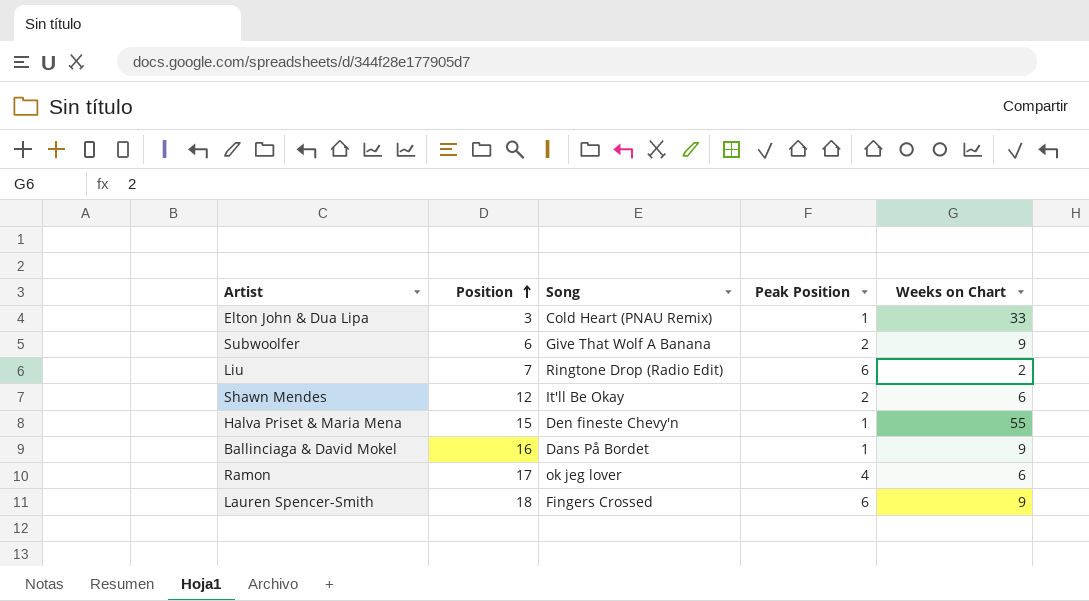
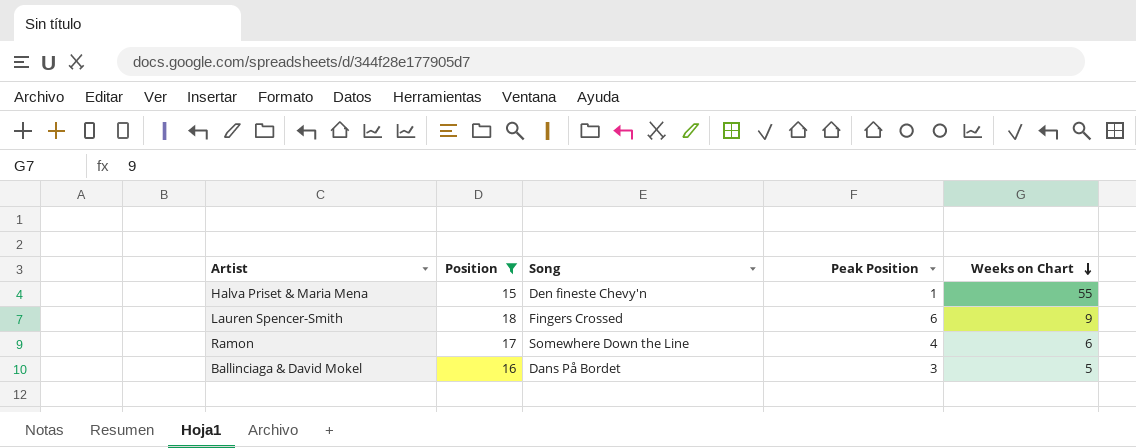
filter: none -> Position >= 15
row order: Position ascending -> Weeks on Chart descending
Ramon | Song: ok jeg lover -> Somewhere Down the Line
Ballinciaga & David Mokel | Peak Position: 1 -> 3
Ballinciaga & David Mokel | Weeks on Chart: 9 -> 5

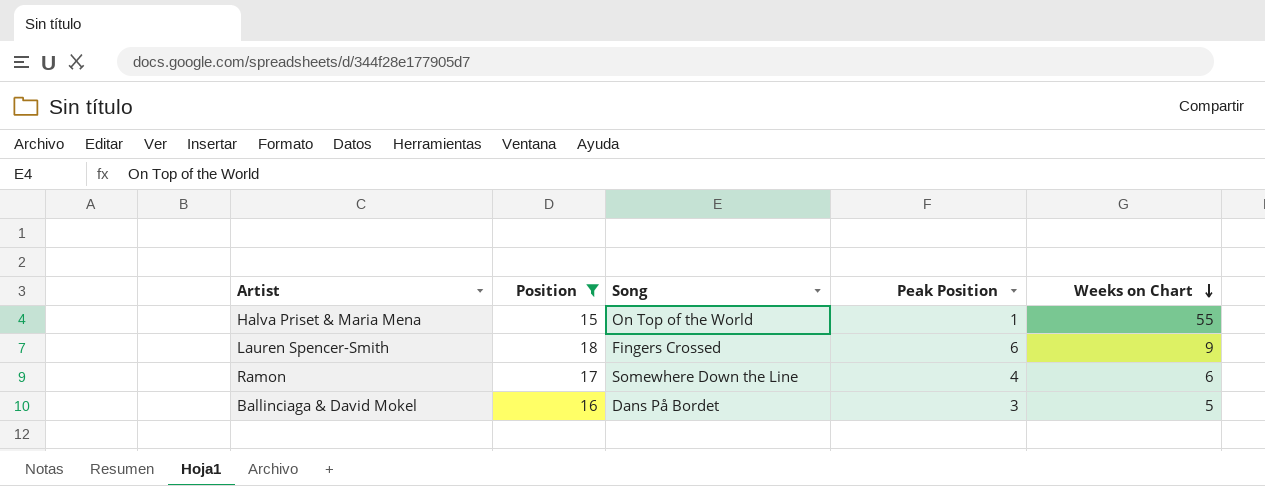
Halva Priset & Maria Mena | Song: Den fineste Chevy'n -> On Top of the World

